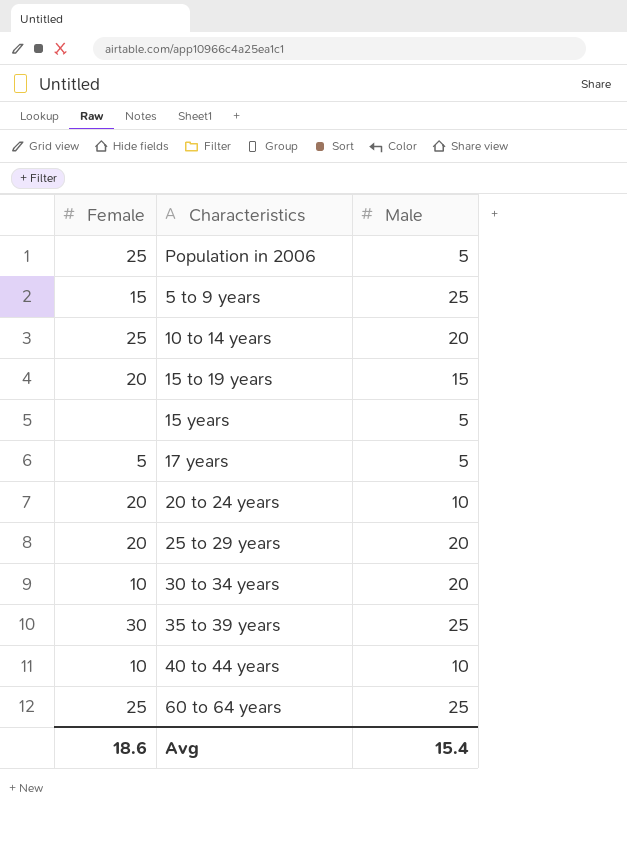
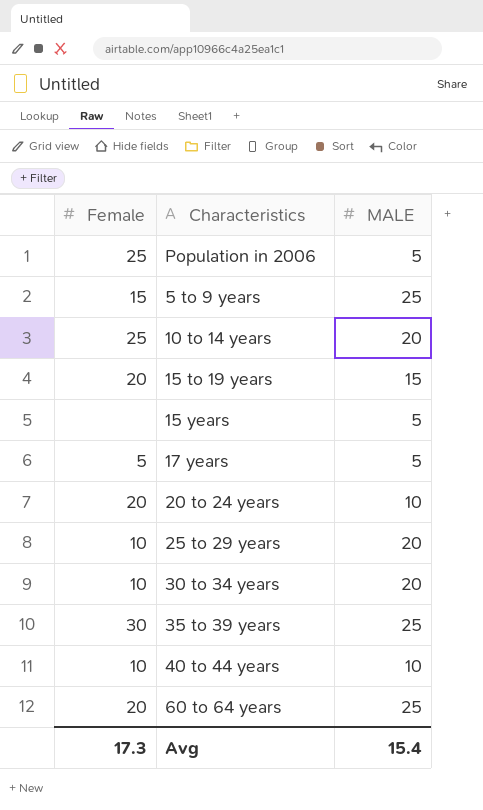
column name: Male -> MALE
25 to 29 years | Female: 20 -> 10
60 to 64 years | Female: 25 -> 20
Avg | Female: 18.6 -> 17.3

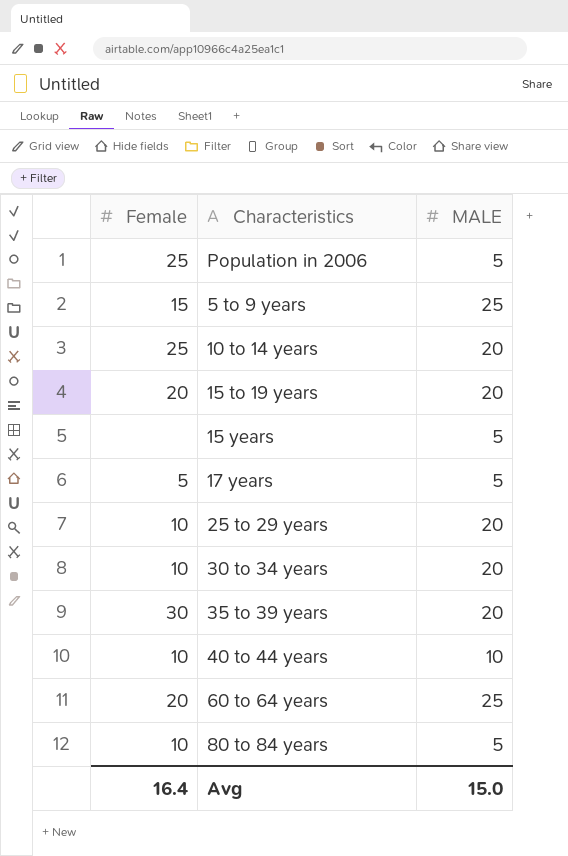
row 20 to 24 years: 20 | 10 -> none
15 to 19 years | MALE: 15 -> 20
35 to 39 years | MALE: 25 -> 20
row 80 to 84 years: none -> 10 | 5
Avg | Female: 17.3 -> 16.4
Avg | MALE: 15.4 -> 15.0

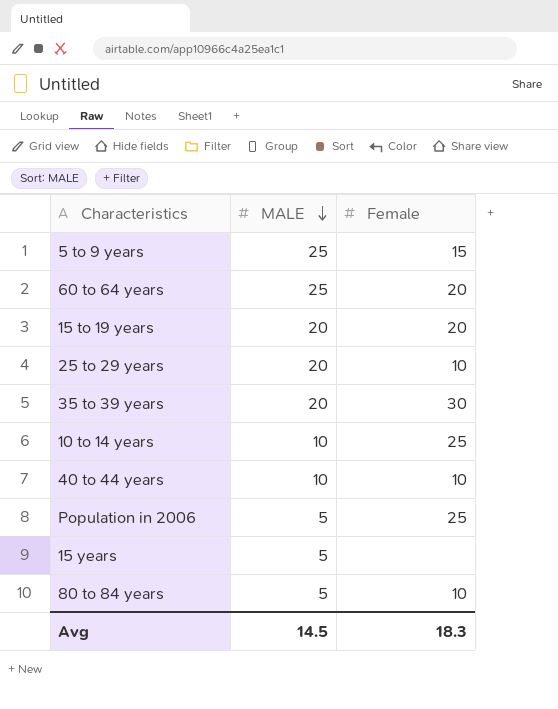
row order: none -> MALE descending
column Female | position: 1 -> 3
row 17 years: 5 | 5 -> none
row 30 to 34 years: 10 | 20 -> none
10 to 14 years | MALE: 20 -> 10
Avg | MALE: 15.0 -> 14.5
Avg | Female: 16.4 -> 18.3

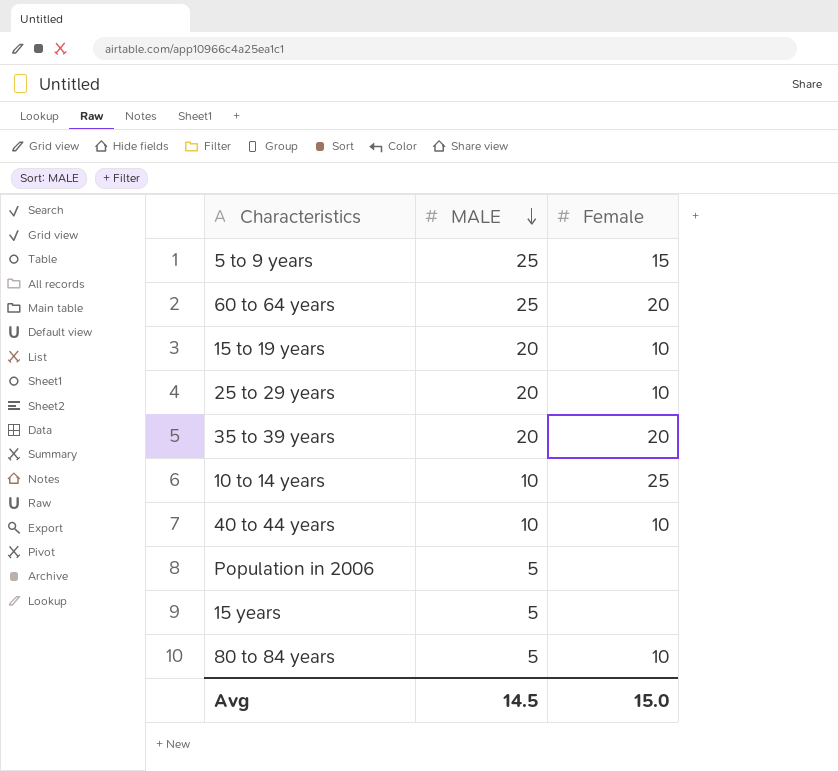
15 to 19 years | Female: 20 -> 10
35 to 39 years | Female: 30 -> 20
Population in 2006 | Female: 25 -> none
Avg | Female: 18.3 -> 15.0

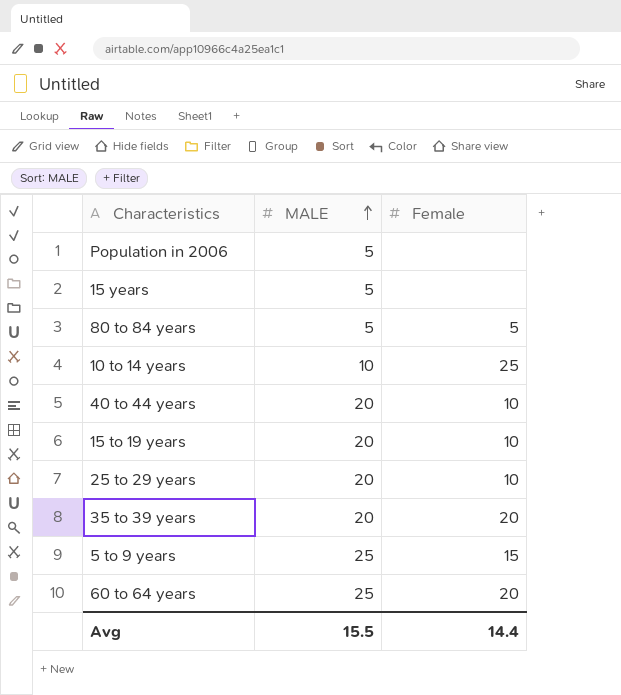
row order: MALE descending -> MALE ascending
80 to 84 years | Female: 10 -> 5
40 to 44 years | MALE: 10 -> 20
Avg | MALE: 14.5 -> 15.5
Avg | Female: 15.0 -> 14.4

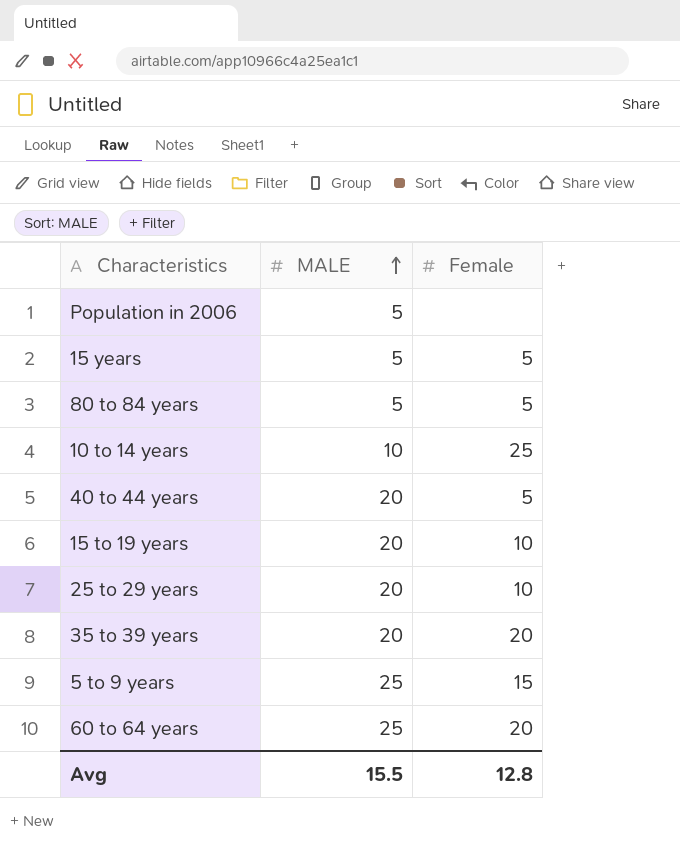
15 years | Female: none -> 5
40 to 44 years | Female: 10 -> 5
Avg | Female: 14.4 -> 12.8

